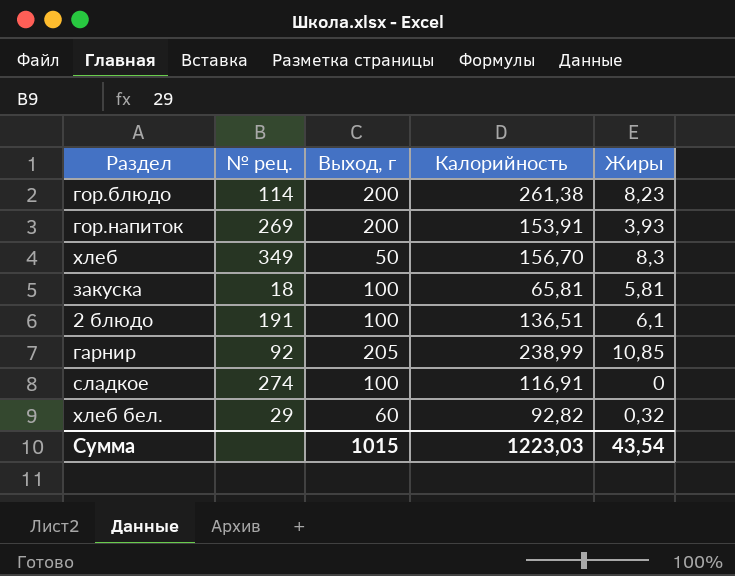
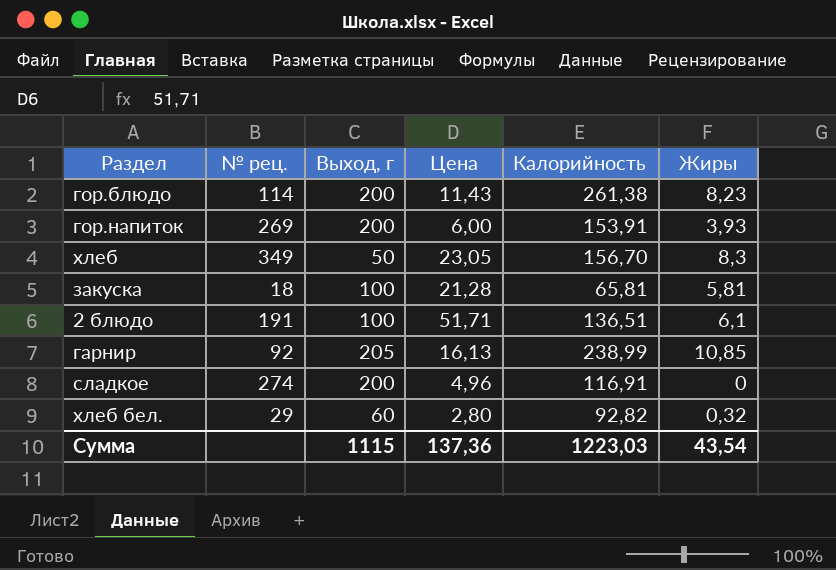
column Цена | position: none -> 4
сладкое | Выход, г: 100 -> 200
Сумма | Выход, г: 1015 -> 1115

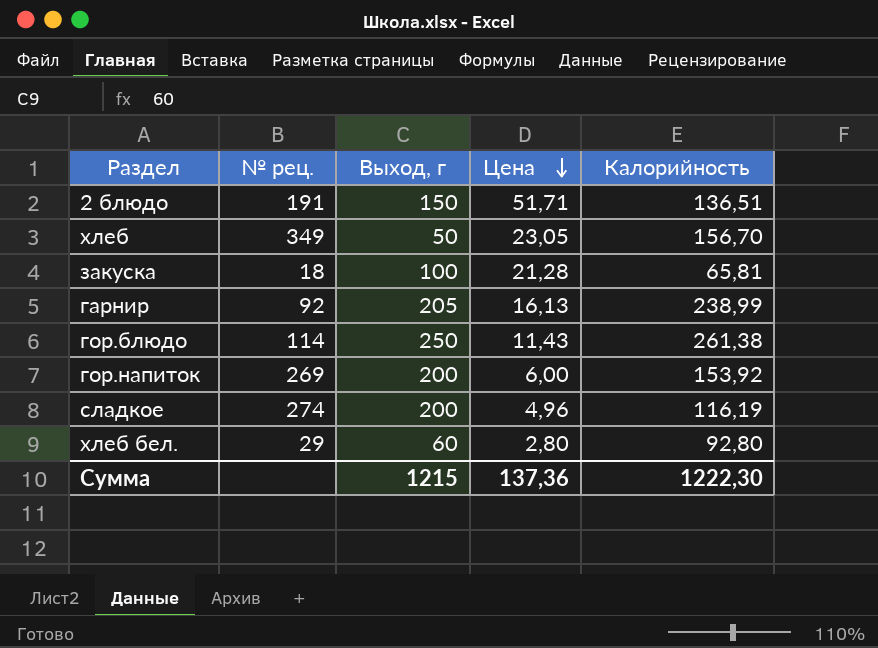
row order: none -> Цена descending
column Жиры | position: 6 -> none
2 блюдо | Выход, г: 100 -> 150
гор.блюдо | Выход, г: 200 -> 250
гор.напиток | Калорийность: 153,91 -> 153,92
сладкое | Калорийность: 116,91 -> 116,19
хлеб бел. | Калорийность: 92,82 -> 92,80
Сумма | Выход, г: 1115 -> 1215
Сумма | Калорийность: 1223,03 -> 1222,30

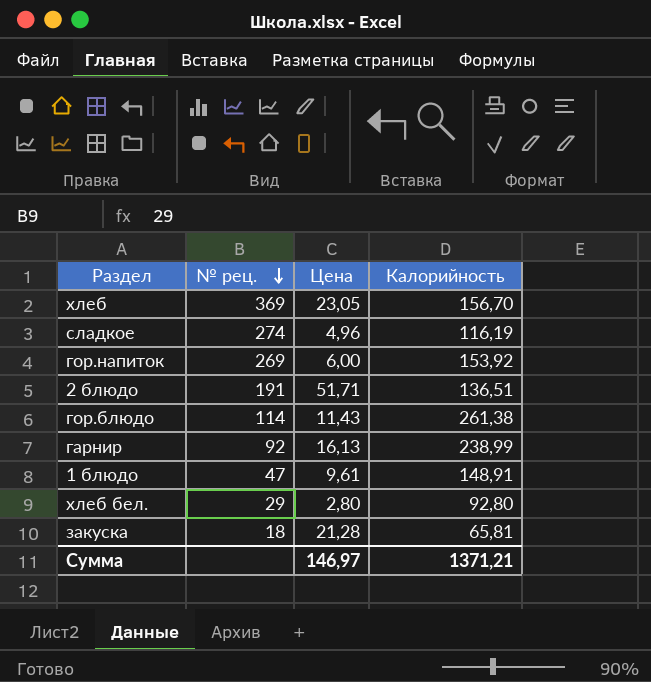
row order: Цена descending -> № рец. descending
column Выход, г | position: 3 -> none
хлеб | № рец.: 349 -> 369
row 1 блюдо: none -> 47 | 9,61 | 148,91
Сумма | Цена: 137,36 -> 146,97
Сумма | Калорийность: 1222,30 -> 1371,21

